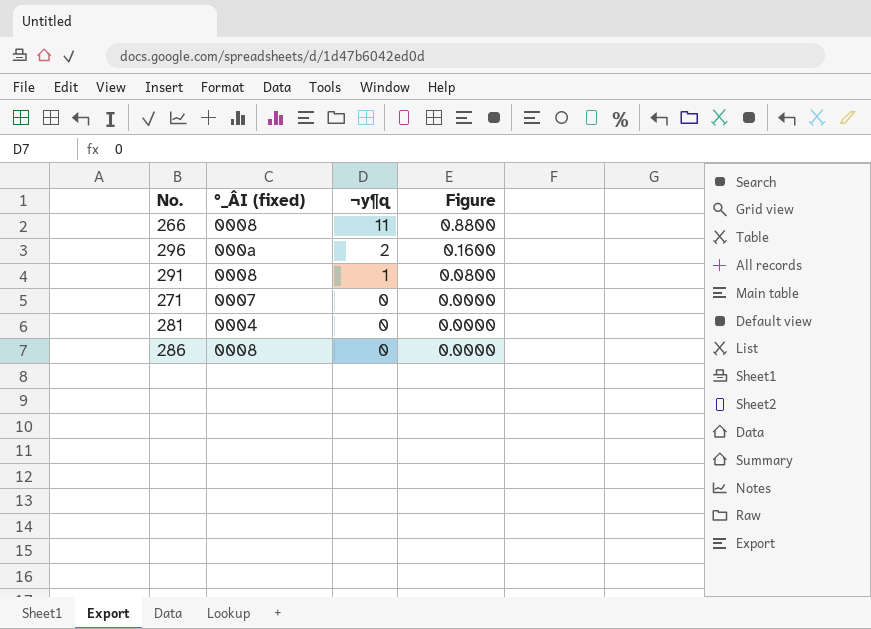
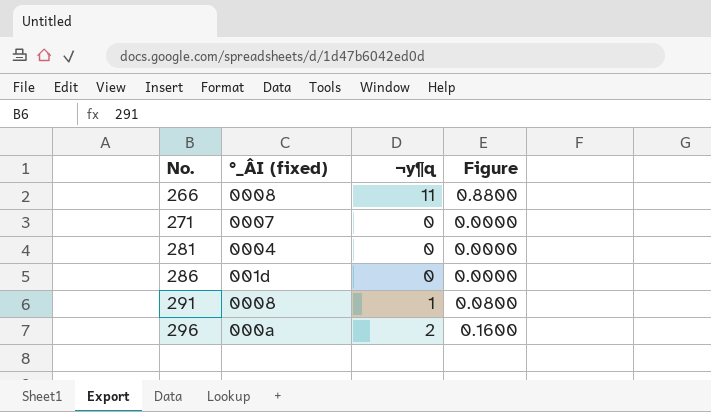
row order: ¬y¶q descending -> No. ascending
286 | °_ÂI (fixed): 0008 -> 001d

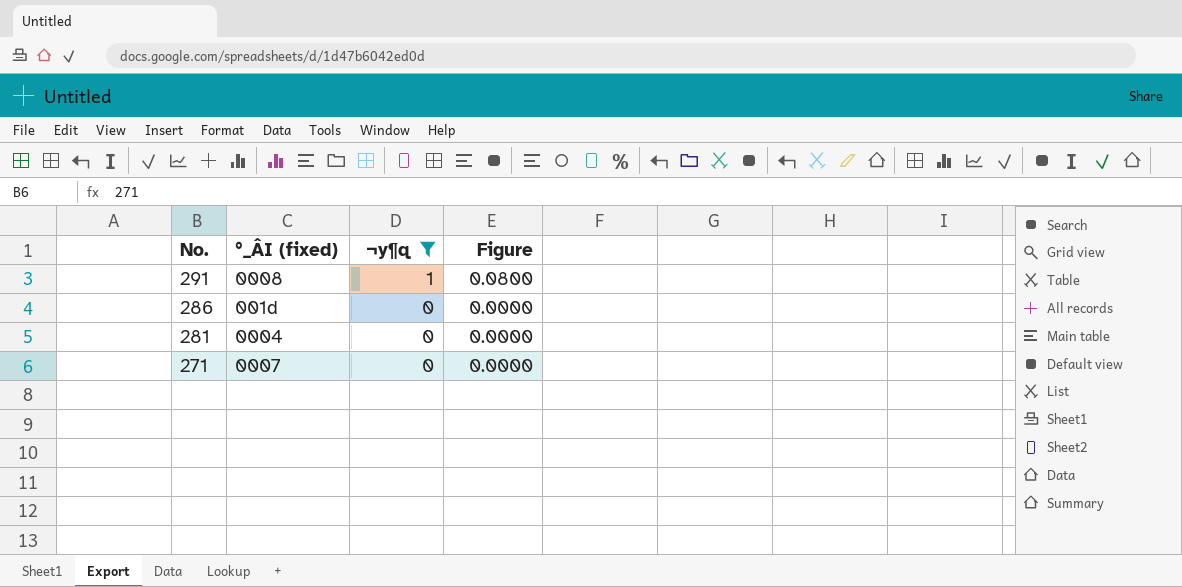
filter: none -> ¬y¶q <= 1
row order: No. ascending -> No. descending

